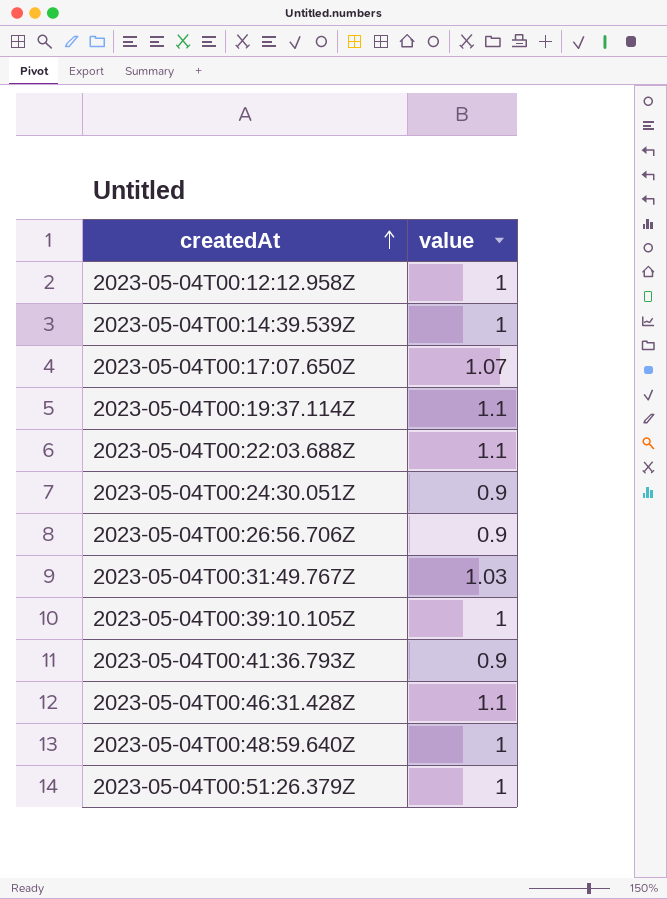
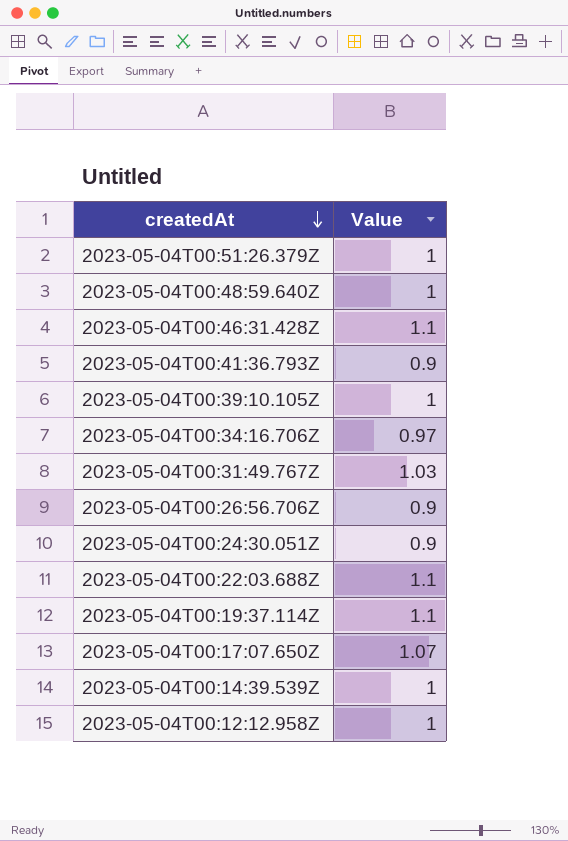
row order: createdAt ascending -> createdAt descending
column name: value -> Value
row 2023-05-04T00:34:16.706Z: none -> 0.97

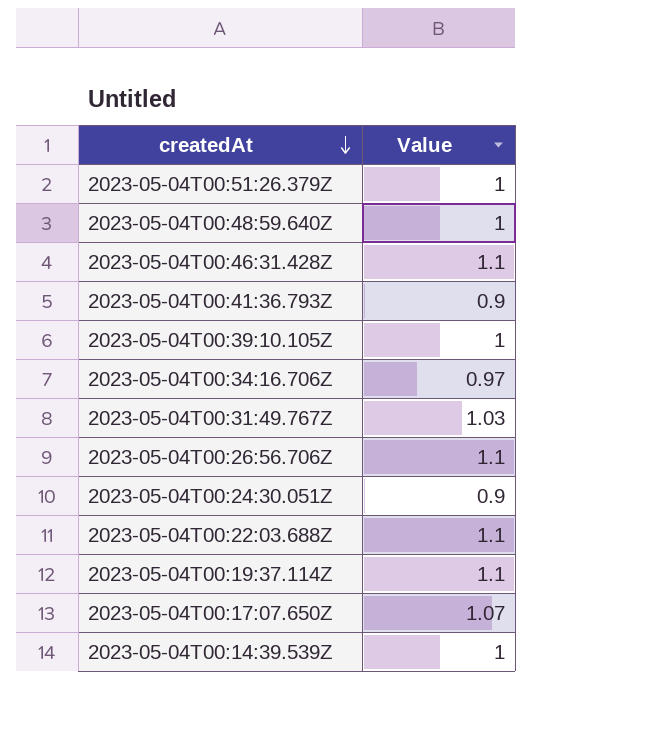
row 2023-05-04T00:12:12.958Z: 1 -> none
2023-05-04T00:26:56.706Z | Value: 0.9 -> 1.1

